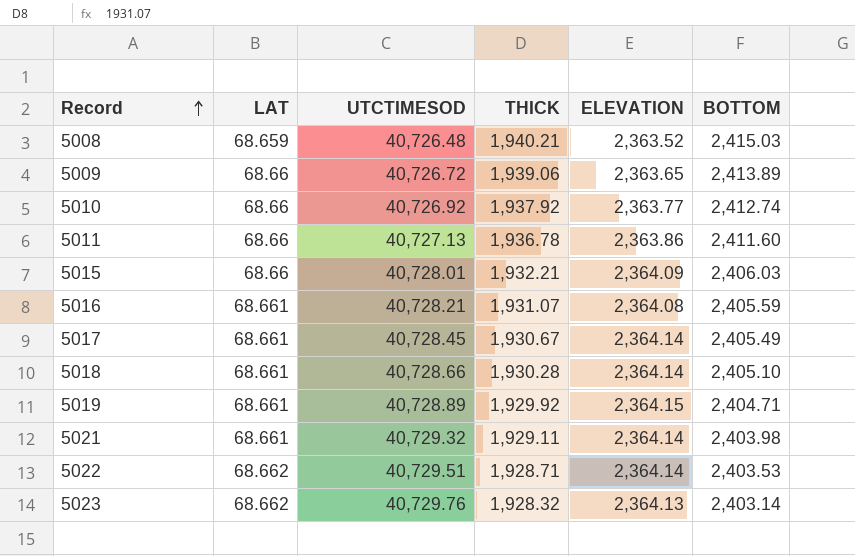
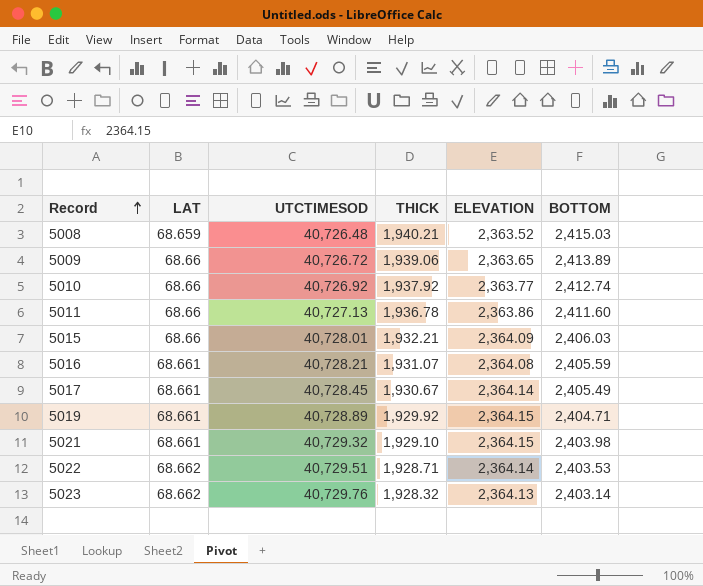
row 5018: 68.661 | 40,728.66 | 1,930.28 | 2,364.14 | 2,405.10 -> none
5021 | THICK: 1,929.11 -> 1,929.10
5021 | ELEVATION: 2,364.14 -> 2,364.15

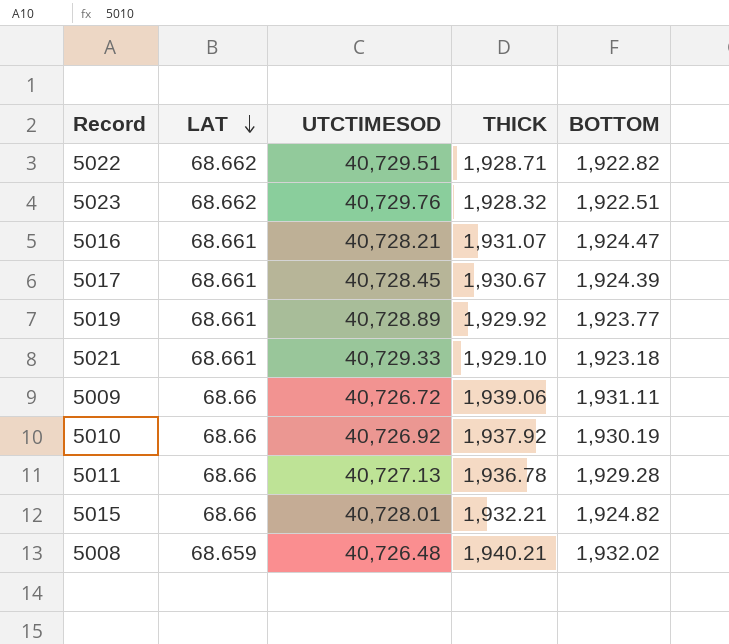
row order: Record ascending -> LAT descending
column ELEVATION | position: 5 -> none
5022 | BOTTOM: 2,403.53 -> 1,922.82
5023 | BOTTOM: 2,403.14 -> 1,922.51
5016 | BOTTOM: 2,405.59 -> 1,924.47
5017 | BOTTOM: 2,405.49 -> 1,924.39
5019 | BOTTOM: 2,404.71 -> 1,923.77
5021 | UTCTIMESOD: 40,729.32 -> 40,729.33
5021 | BOTTOM: 2,403.98 -> 1,923.18
5009 | BOTTOM: 2,413.89 -> 1,931.11
5010 | BOTTOM: 2,412.74 -> 1,930.19
5011 | BOTTOM: 2,411.60 -> 1,929.28
5015 | BOTTOM: 2,406.03 -> 1,924.82
5008 | BOTTOM: 2,415.03 -> 1,932.02

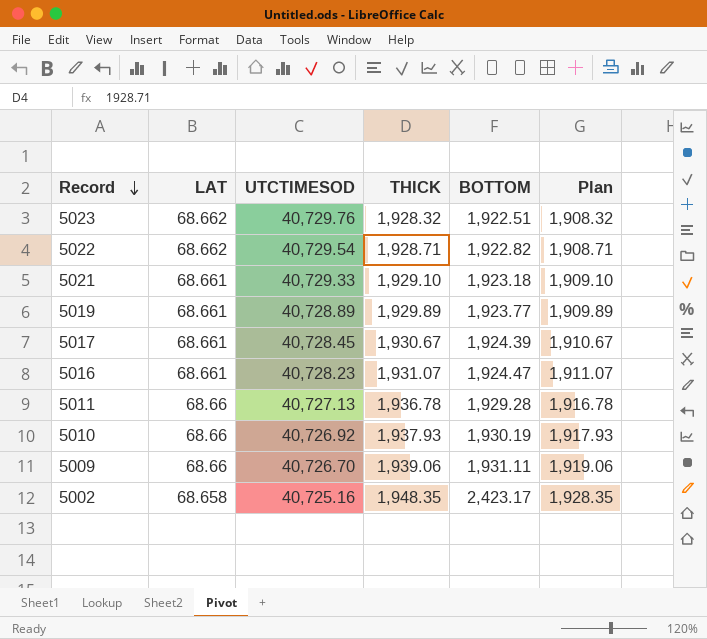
row order: LAT descending -> Record descending
column Plan | formula: none -> [THICK] - 20
row 5015: 68.66 | 40,728.01 | 1,932.21 | 1,924.82 -> none
row 5008: 68.659 | 40,726.48 | 1,940.21 | 1,932.02 -> none
5022 | UTCTIMESOD: 40,729.51 -> 40,729.54
5019 | THICK: 1,929.92 -> 1,929.89
5016 | UTCTIMESOD: 40,728.21 -> 40,728.23
5010 | THICK: 1,937.92 -> 1,937.93
5009 | UTCTIMESOD: 40,726.72 -> 40,726.70
row 5002: none -> 68.658 | 40,725.16 | 1,948.35 | 2,423.17 | 1,928.35

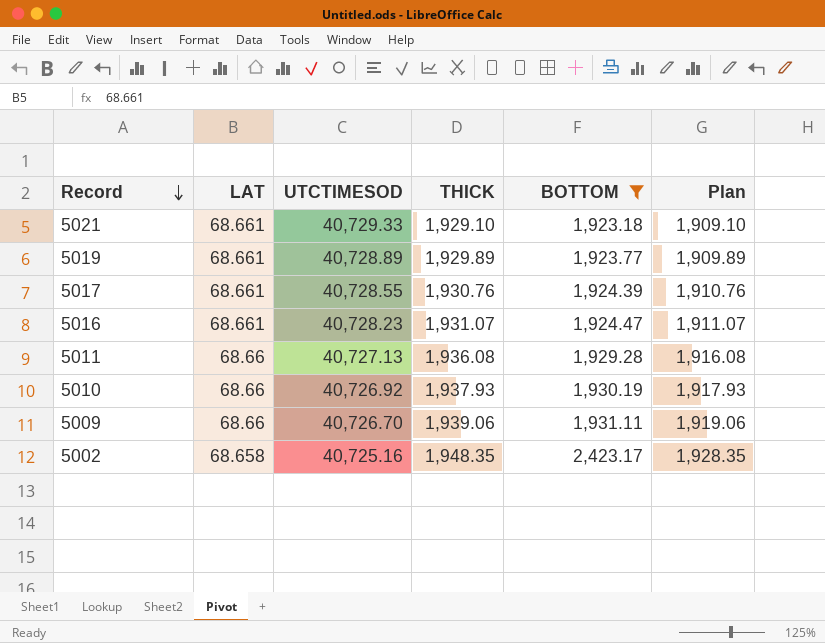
filter: none -> BOTTOM >= 1,923.18
5017 | UTCTIMESOD: 40,728.45 -> 40,728.55
5017 | THICK: 1,930.67 -> 1,930.76
5017 | Plan: 1,910.67 -> 1,910.76
5011 | THICK: 1,936.78 -> 1,936.08
5011 | Plan: 1,916.78 -> 1,916.08

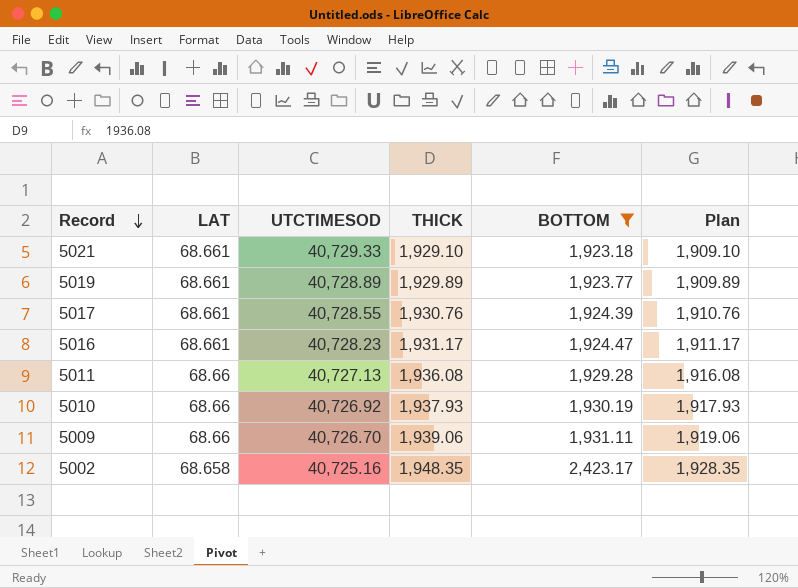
5016 | THICK: 1,931.07 -> 1,931.17
5016 | Plan: 1,911.07 -> 1,911.17

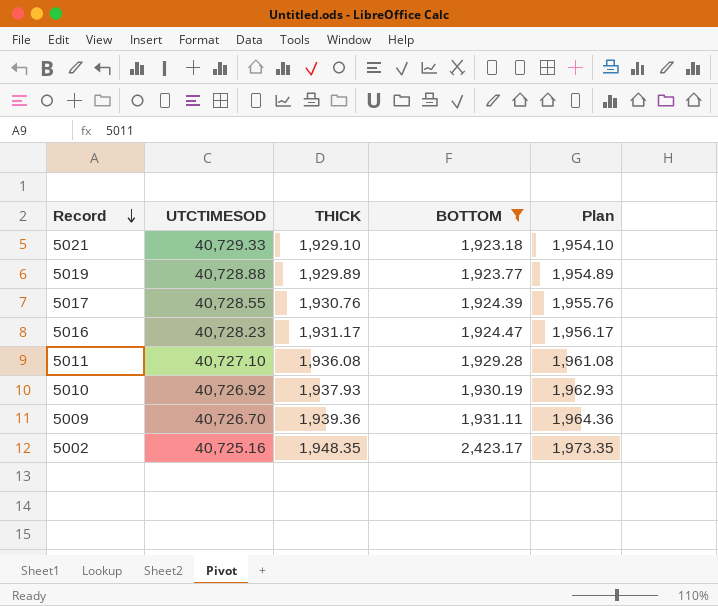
column LAT | position: 2 -> none
column Plan | formula: [THICK] - 20 -> [THICK] + 25
5019 | UTCTIMESOD: 40,728.89 -> 40,728.88
5011 | UTCTIMESOD: 40,727.13 -> 40,727.10
5009 | THICK: 1,939.06 -> 1,939.36

